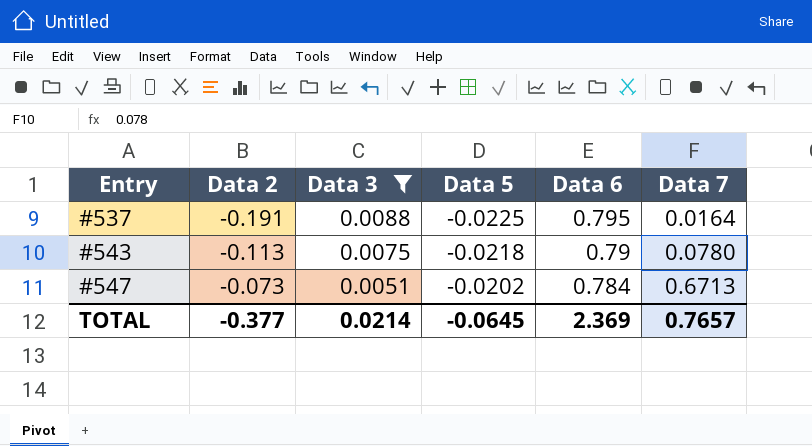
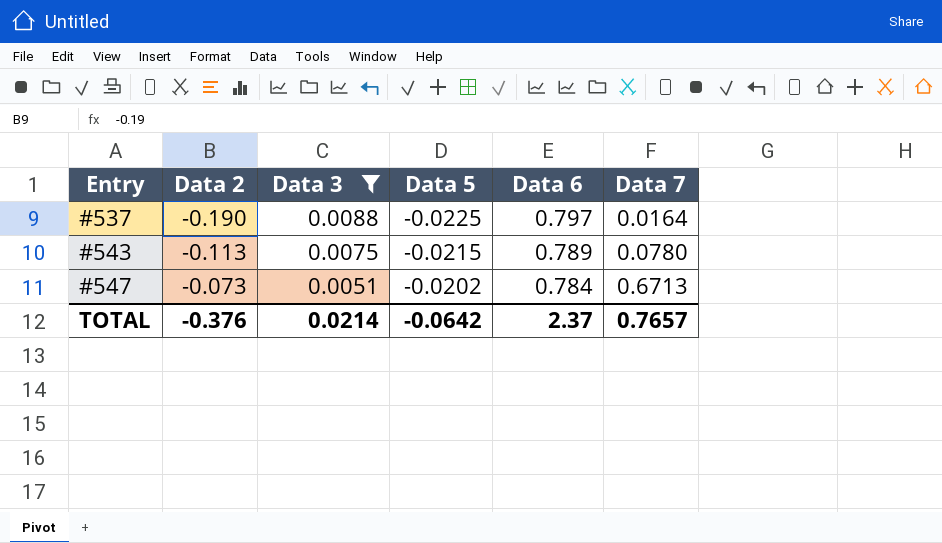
#537 | Data 2: -0.191 -> -0.190
#537 | Data 6: 0.795 -> 0.797
#543 | Data 5: -0.0218 -> -0.0215
#543 | Data 6: 0.79 -> 0.789
TOTAL | Data 2: -0.377 -> -0.376
TOTAL | Data 5: -0.0645 -> -0.0642
TOTAL | Data 6: 2.369 -> 2.37

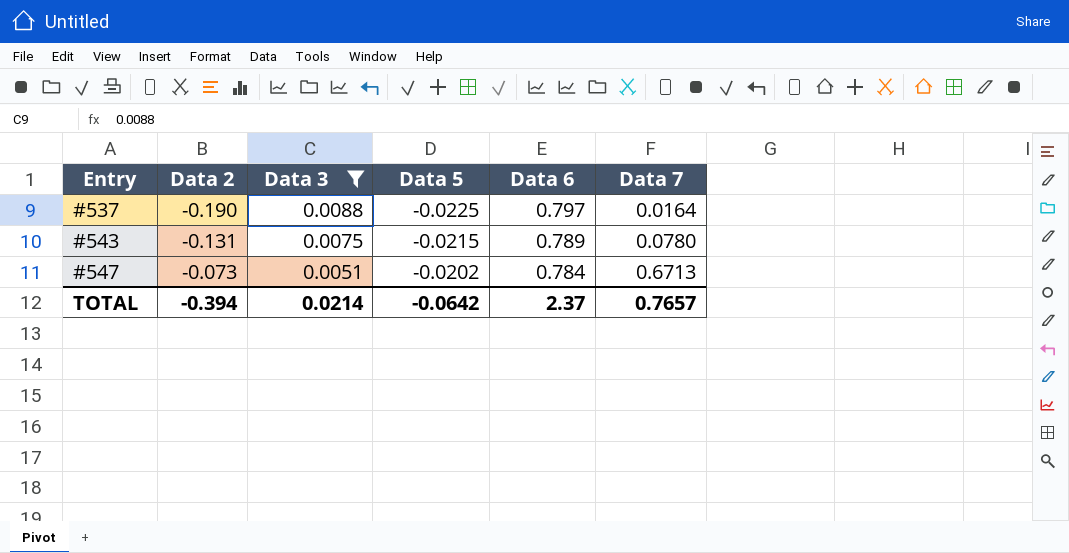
#543 | Data 2: -0.113 -> -0.131
TOTAL | Data 2: -0.376 -> -0.394

